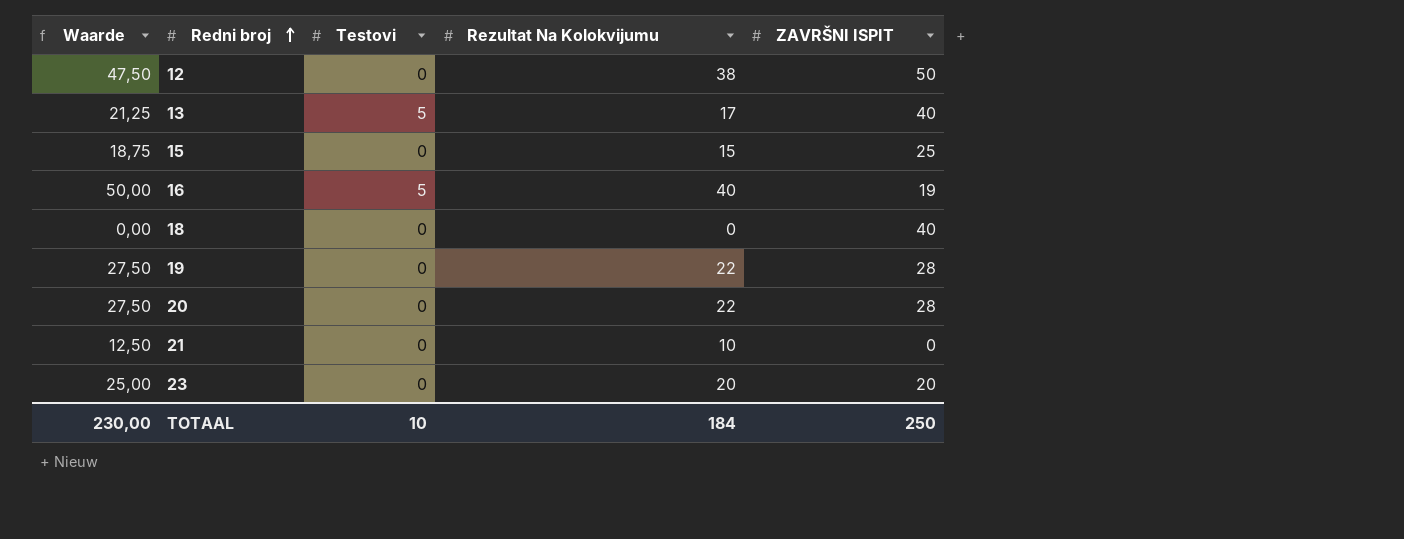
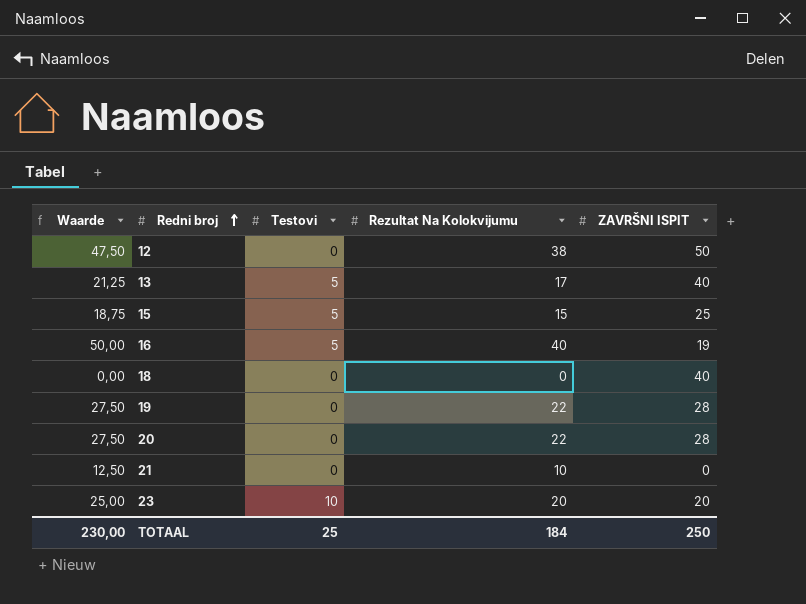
15 | Testovi: 0 -> 5
23 | Testovi: 0 -> 10
TOTAAL | Testovi: 10 -> 25

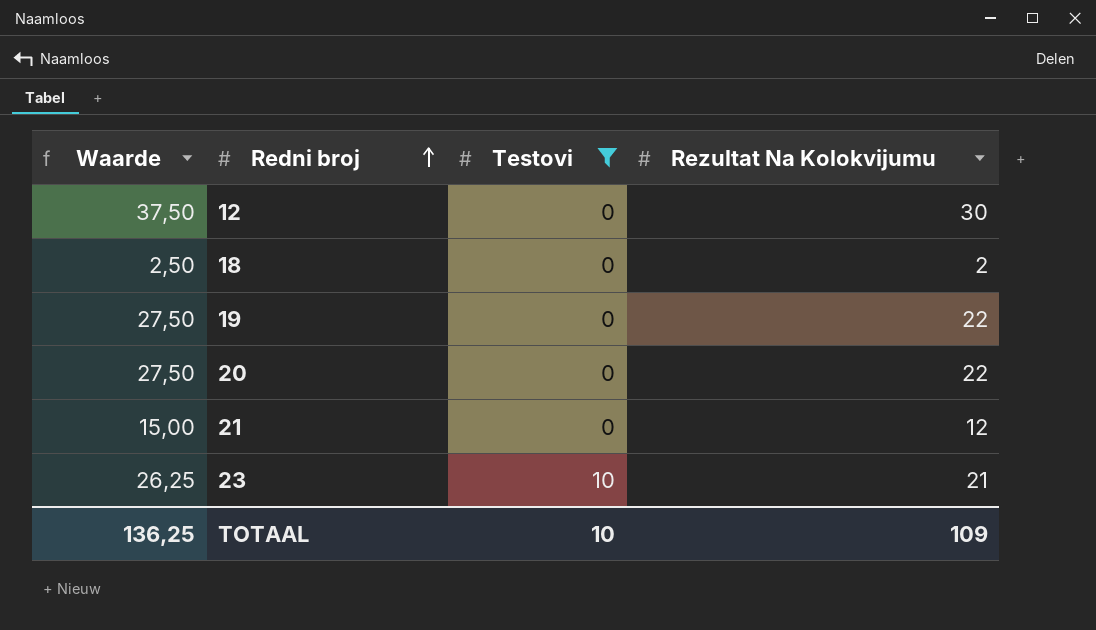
filter: none -> Testovi != 5
column ZAVRŠNI ISPIT | position: 5 -> none
12 | Waarde: 47,50 -> 37,50
12 | Rezultat Na Kolokvijumu: 38 -> 30
18 | Waarde: 0,00 -> 2,50
18 | Rezultat Na Kolokvijumu: 0 -> 2
21 | Waarde: 12,50 -> 15,00
21 | Rezultat Na Kolokvijumu: 10 -> 12
23 | Waarde: 25,00 -> 26,25
23 | Rezultat Na Kolokvijumu: 20 -> 21
TOTAAL | Waarde: 230,00 -> 136,25
TOTAAL | Testovi: 25 -> 10
TOTAAL | Rezultat Na Kolokvijumu: 184 -> 109

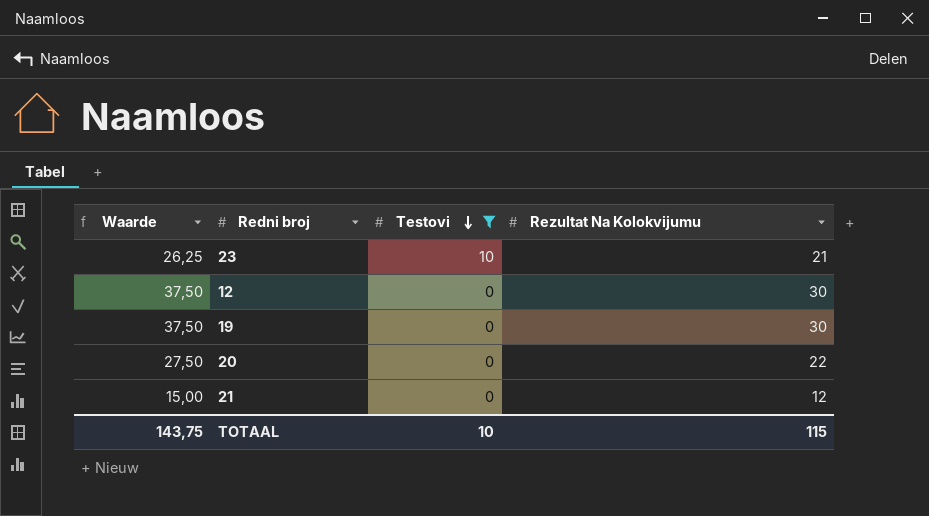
row order: Redni broj ascending -> Testovi descending
row 18: 2,50 | 0 | 2 -> none
19 | Waarde: 27,50 -> 37,50
19 | Rezultat Na Kolokvijumu: 22 -> 30
TOTAAL | Waarde: 136,25 -> 143,75
TOTAAL | Rezultat Na Kolokvijumu: 109 -> 115

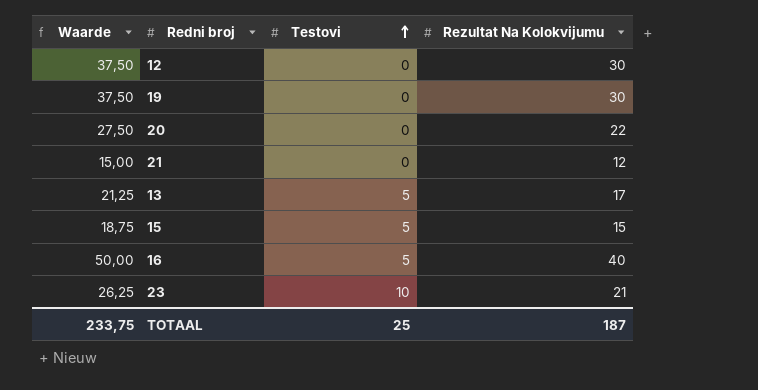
filter: Testovi != 5 -> none
row order: Testovi descending -> Testovi ascending
TOTAAL | Waarde: 143,75 -> 233,75
TOTAAL | Testovi: 10 -> 25
TOTAAL | Rezultat Na Kolokvijumu: 115 -> 187

